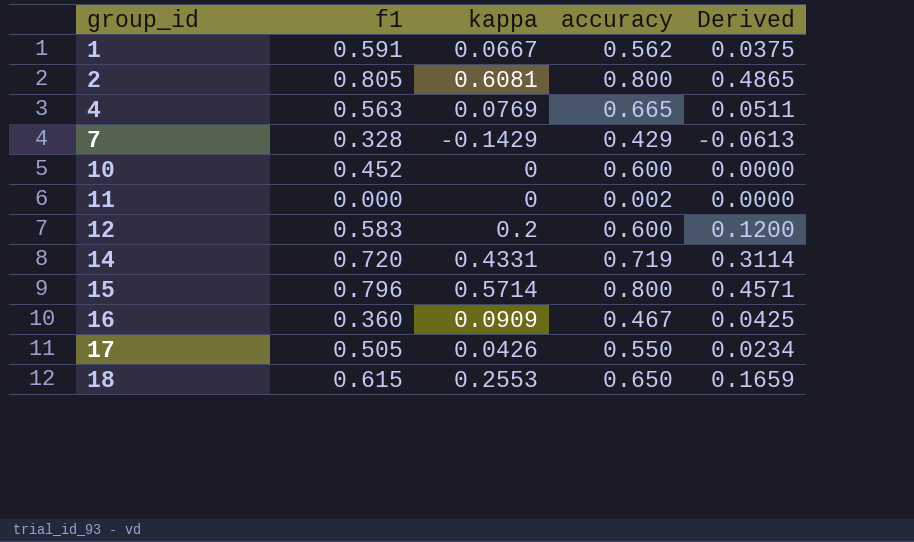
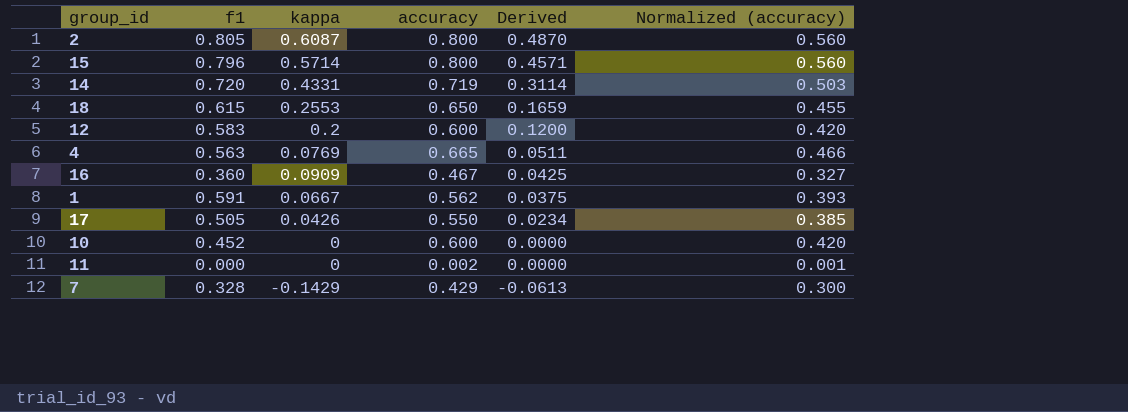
row order: group_id ascending -> Derived descending
column Normalized (accuracy) | formula: none -> [accuracy] * 0.7
2 | kappa: 0.6081 -> 0.6087
2 | Derived: 0.4865 -> 0.4870

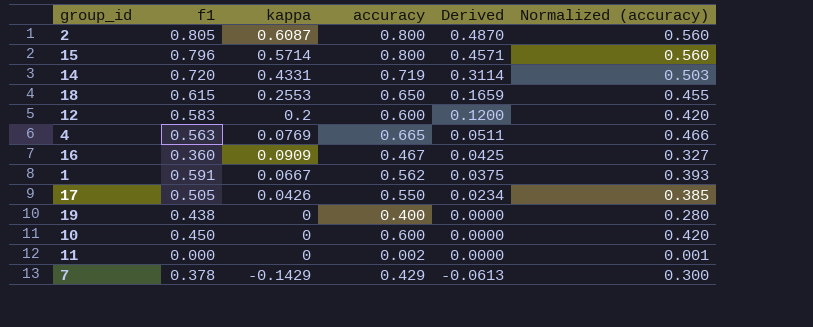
row 19: none -> 0.438 | 0 | 0.400 | 0.0000 | 0.280
10 | f1: 0.452 -> 0.450
7 | f1: 0.328 -> 0.378

